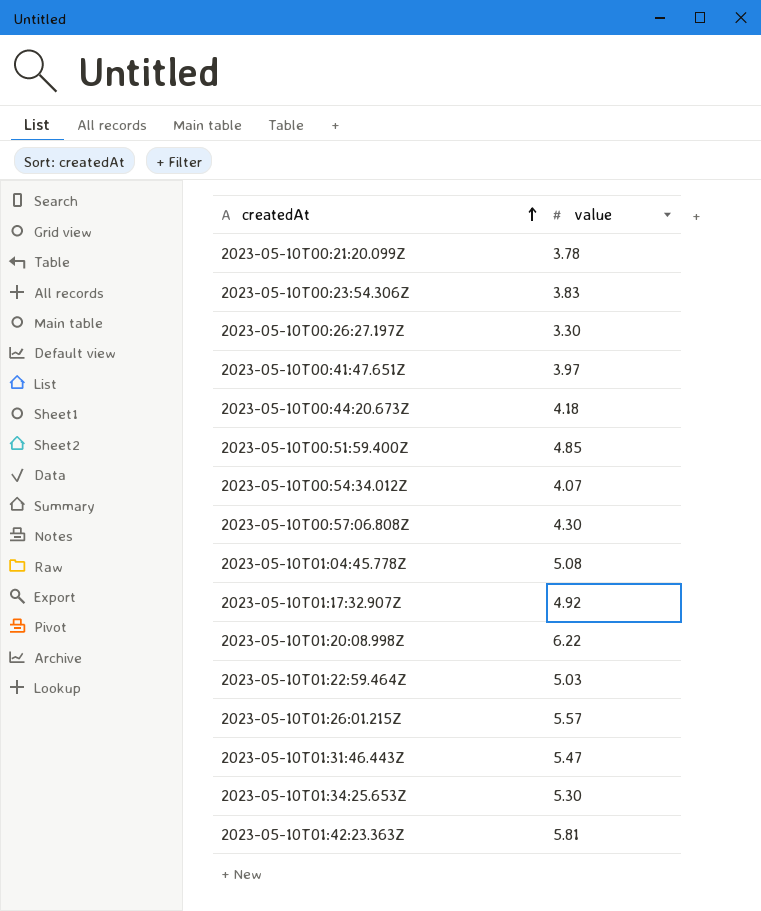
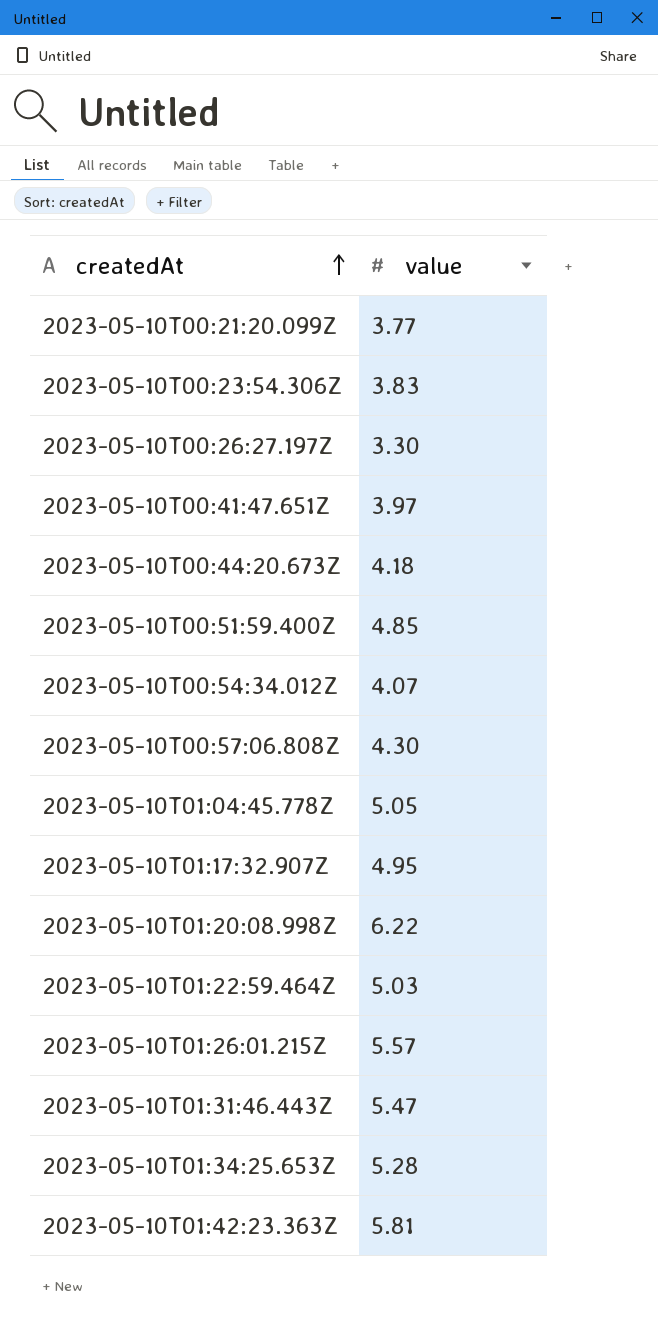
2023-05-10T00:21:20.099Z | value: 3.78 -> 3.77
2023-05-10T01:04:45.778Z | value: 5.08 -> 5.05
2023-05-10T01:17:32.907Z | value: 4.92 -> 4.95
2023-05-10T01:34:25.653Z | value: 5.30 -> 5.28

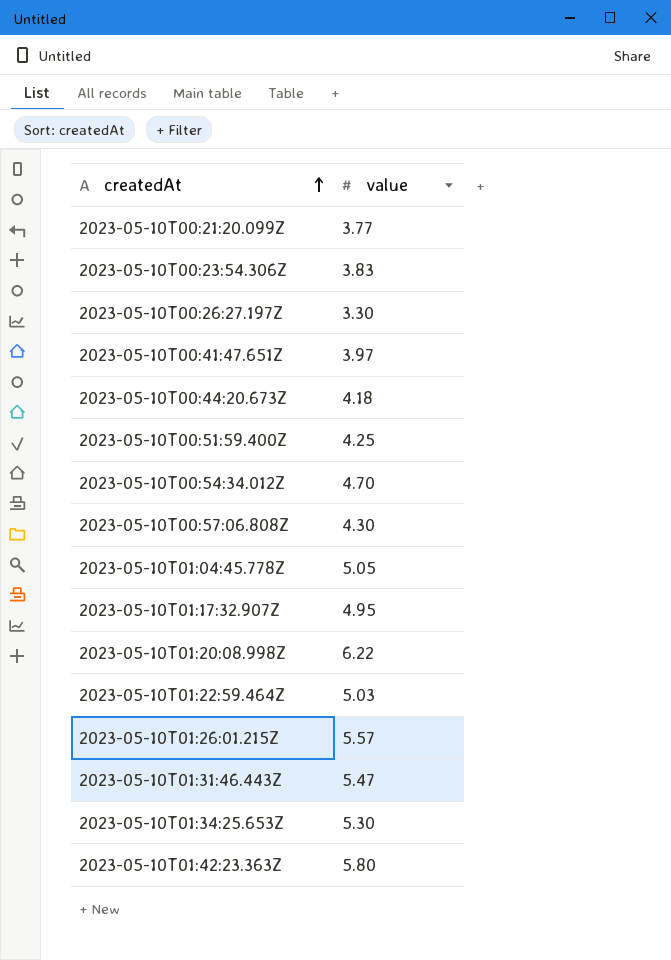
2023-05-10T00:51:59.400Z | value: 4.85 -> 4.25
2023-05-10T00:54:34.012Z | value: 4.07 -> 4.70
2023-05-10T01:34:25.653Z | value: 5.28 -> 5.30
2023-05-10T01:42:23.363Z | value: 5.81 -> 5.80

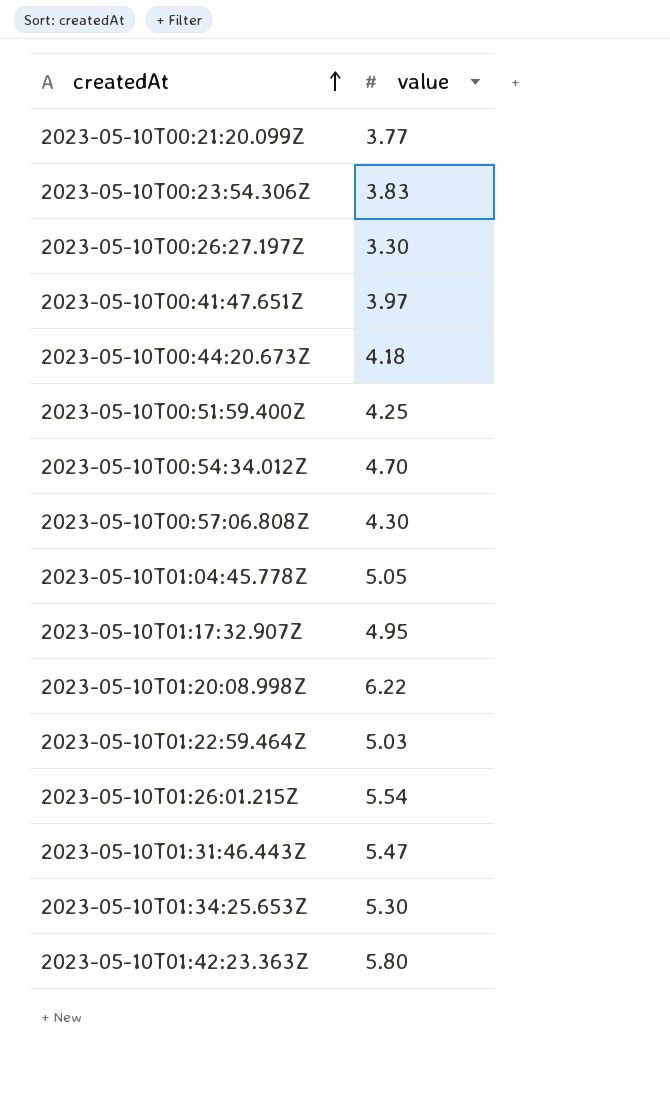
2023-05-10T01:26:01.215Z | value: 5.57 -> 5.54

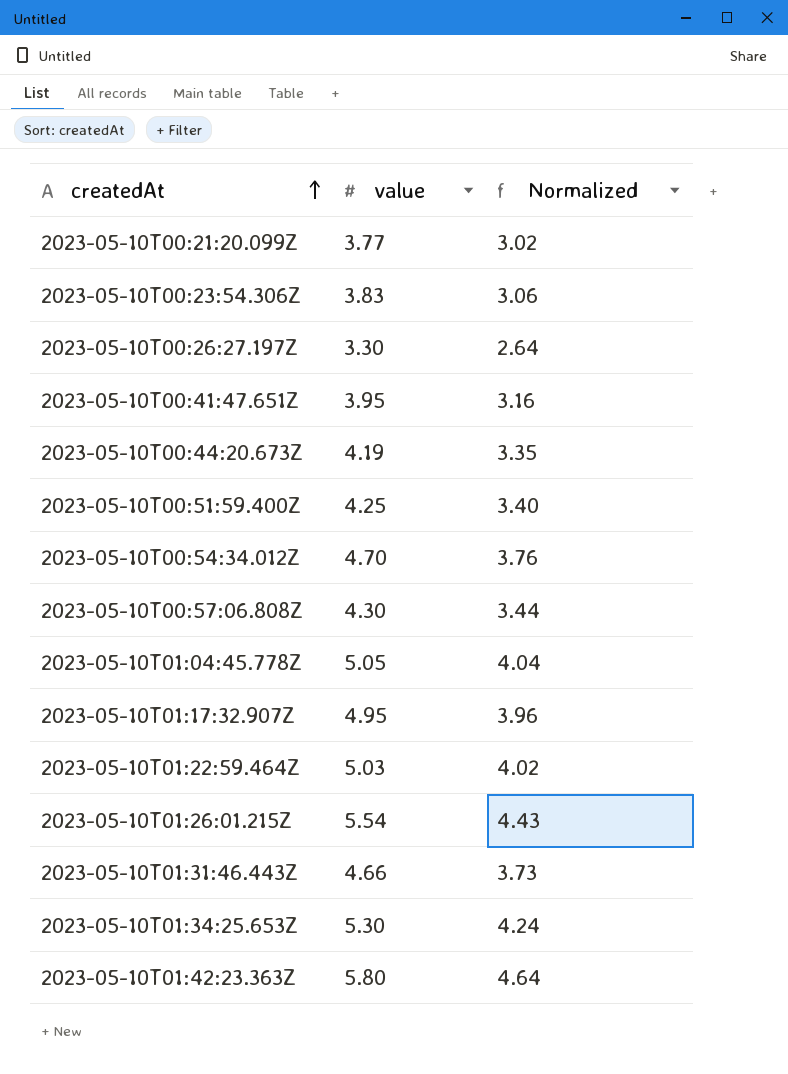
column Normalized | formula: none -> [value] * 0.8
row 2023-05-10T01:20:08.998Z: 6.22 -> none
2023-05-10T00:41:47.651Z | value: 3.97 -> 3.95
2023-05-10T00:44:20.673Z | value: 4.18 -> 4.19
2023-05-10T01:31:46.443Z | value: 5.47 -> 4.66

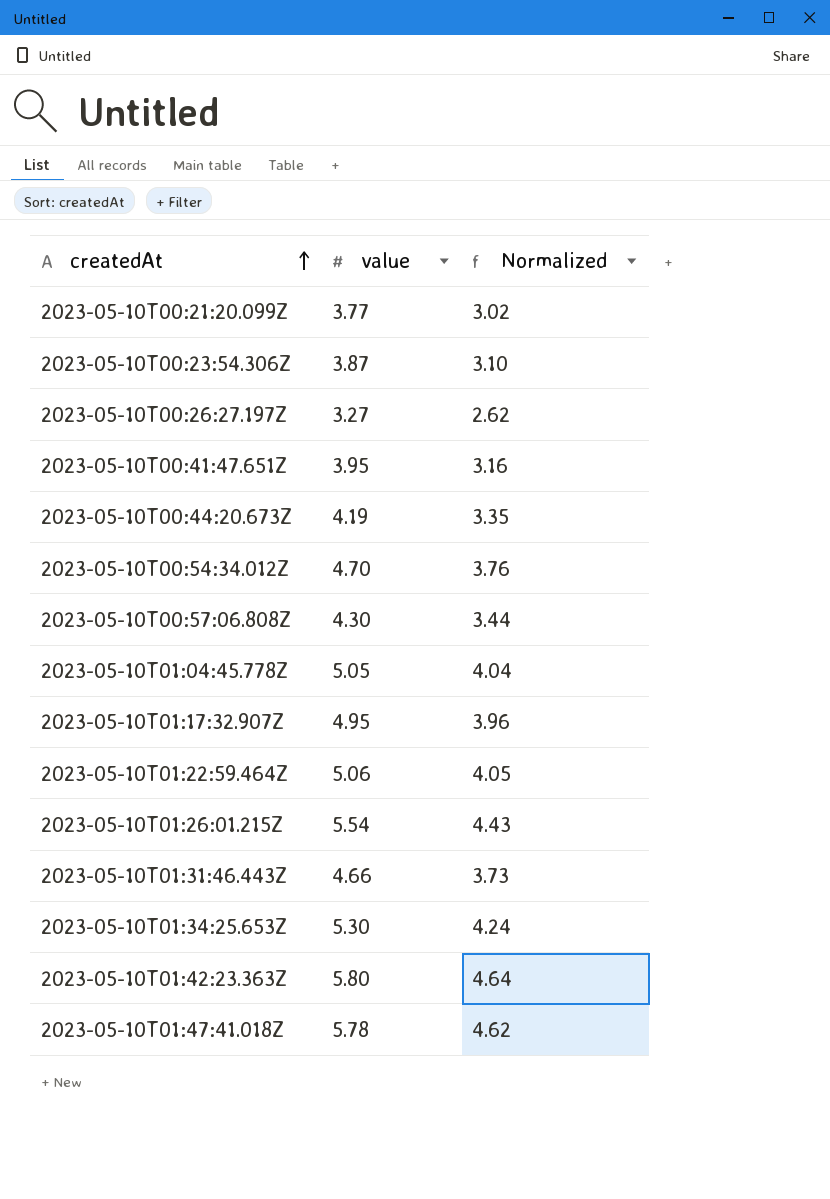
row 2023-05-10T00:51:59.400Z: 4.25 | 3.40 -> none
2023-05-10T00:23:54.306Z | value: 3.83 -> 3.87
2023-05-10T00:23:54.306Z | Normalized: 3.06 -> 3.10
2023-05-10T00:26:27.197Z | value: 3.30 -> 3.27
2023-05-10T00:26:27.197Z | Normalized: 2.64 -> 2.62
2023-05-10T01:22:59.464Z | value: 5.03 -> 5.06
2023-05-10T01:22:59.464Z | Normalized: 4.02 -> 4.05
row 2023-05-10T01:47:41.018Z: none -> 5.78 | 4.62

